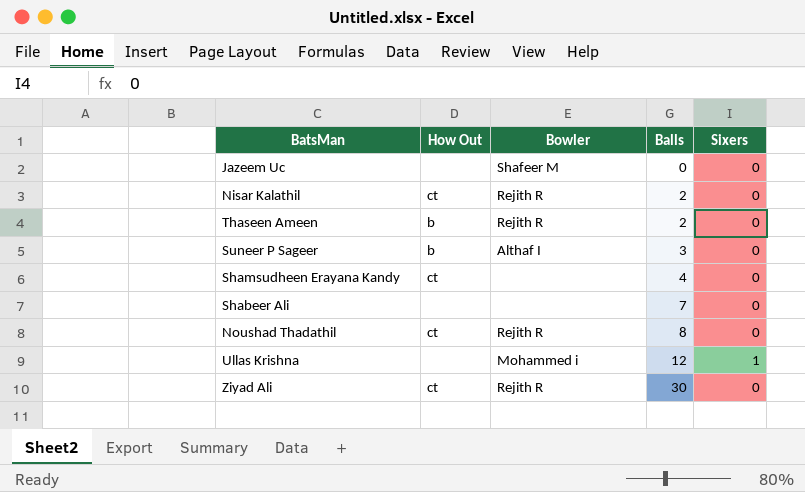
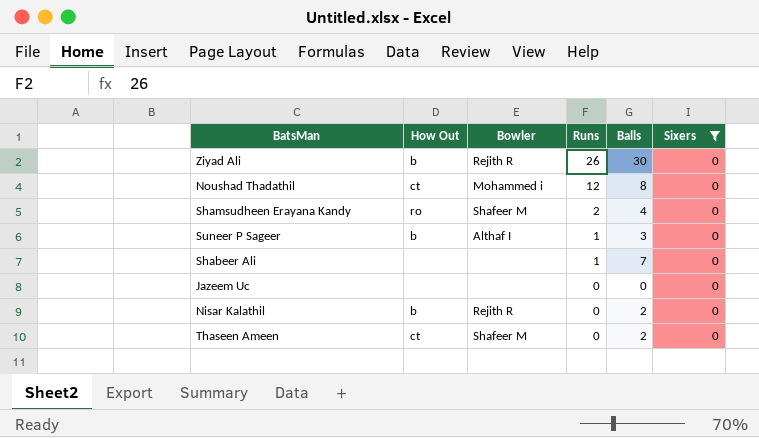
filter: none -> Sixers = 0
row order: Balls ascending -> Runs descending
column Runs | position: none -> 4
Ziyad Ali | How Out: ct -> b
Noushad Thadathil | Bowler: Rejith R -> Mohammed i
Shamsudheen Erayana Kandy | How Out: ct -> ro
Shamsudheen Erayana Kandy | Bowler: none -> Shafeer M
Jazeem Uc | Bowler: Shafeer M -> none
Nisar Kalathil | How Out: ct -> b
Thaseen Ameen | How Out: b -> ct
Thaseen Ameen | Bowler: Rejith R -> Shafeer M

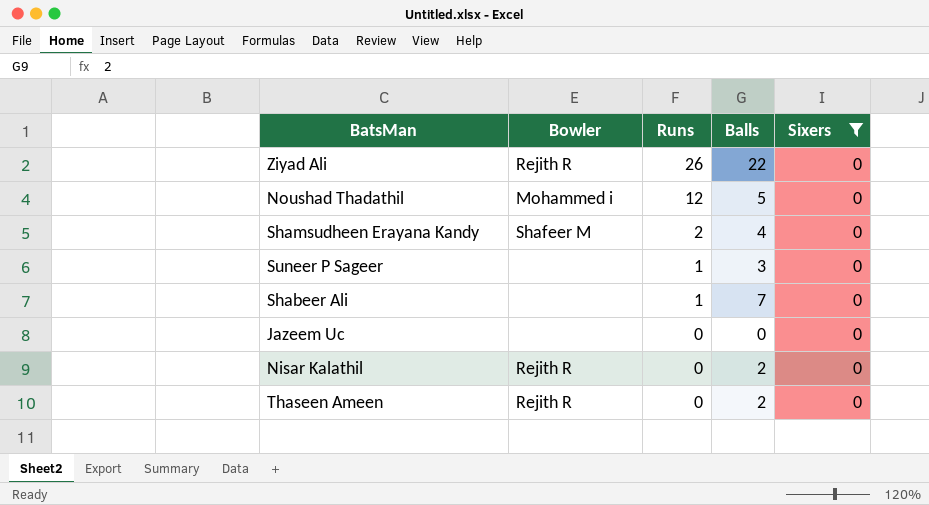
column How Out | position: 2 -> none
Ziyad Ali | Balls: 30 -> 22
Noushad Thadathil | Balls: 8 -> 5
Suneer P Sageer | Bowler: Althaf I -> none
Thaseen Ameen | Bowler: Shafeer M -> Rejith R

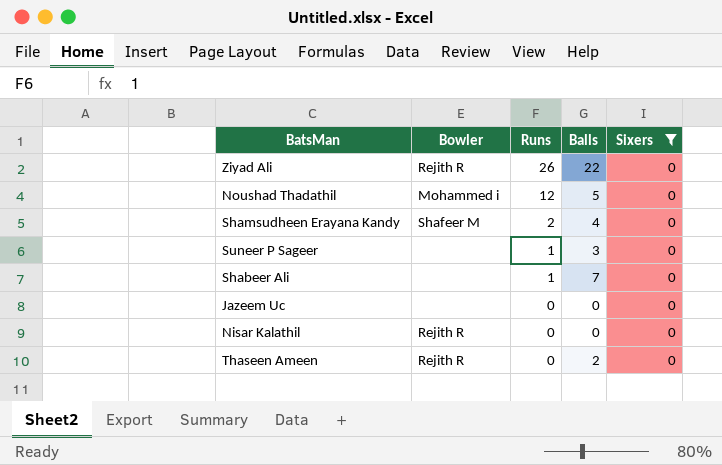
Nisar Kalathil | Balls: 2 -> 0

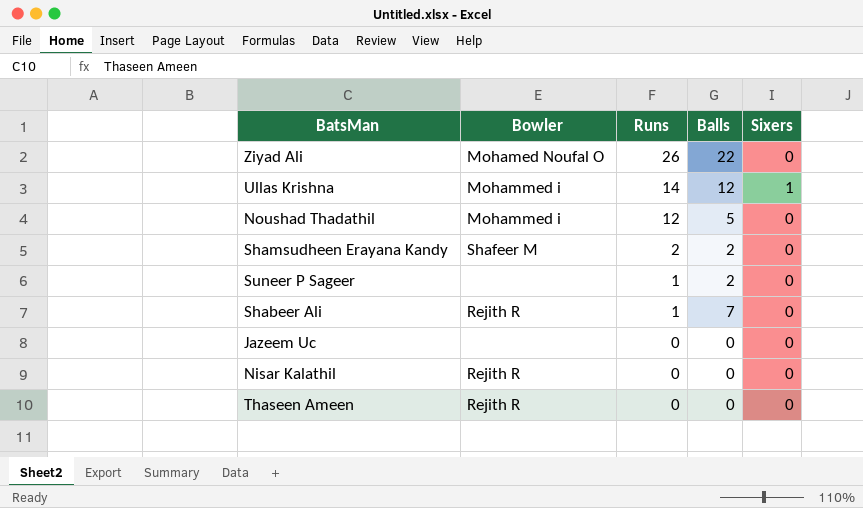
filter: Sixers = 0 -> none
Ziyad Ali | Bowler: Rejith R -> Mohamed Noufal O
Shamsudheen Erayana Kandy | Balls: 4 -> 2
Suneer P Sageer | Balls: 3 -> 2
Shabeer Ali | Bowler: none -> Rejith R
Thaseen Ameen | Balls: 2 -> 0

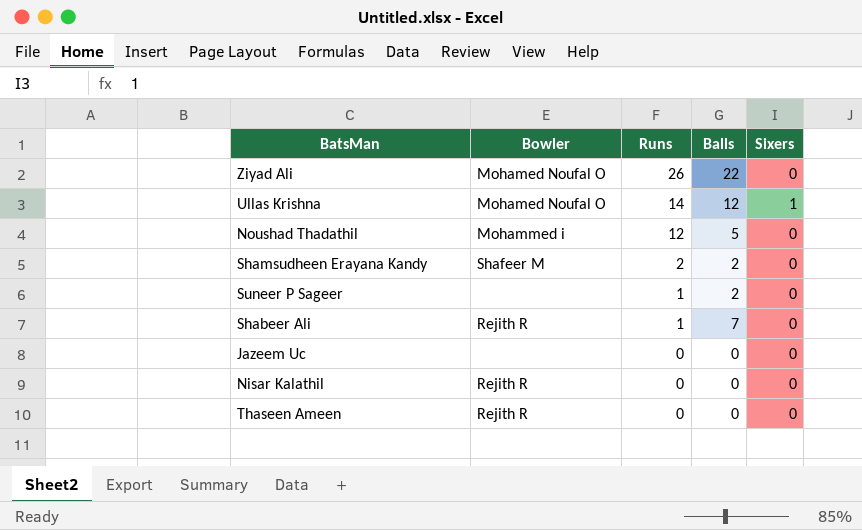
Ullas Krishna | Bowler: Mohammed i -> Mohamed Noufal O

